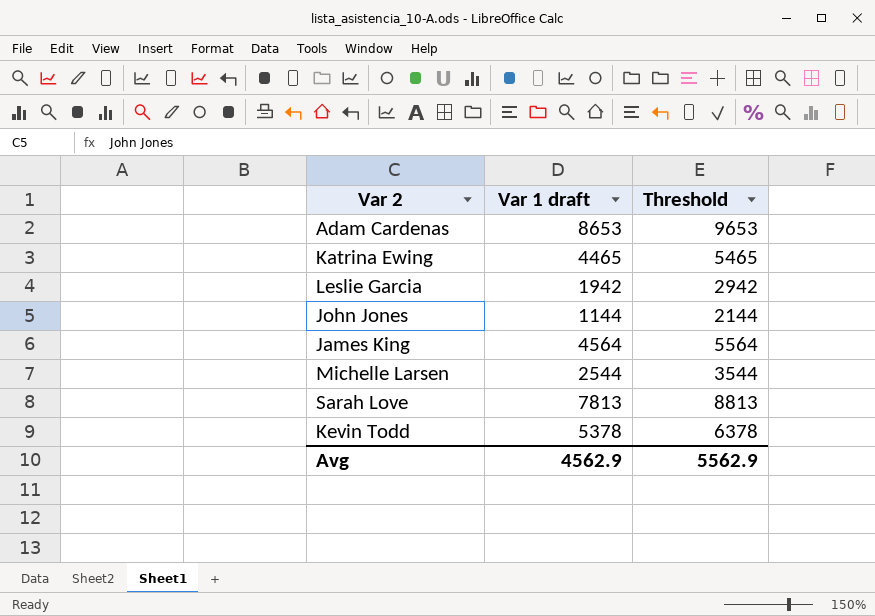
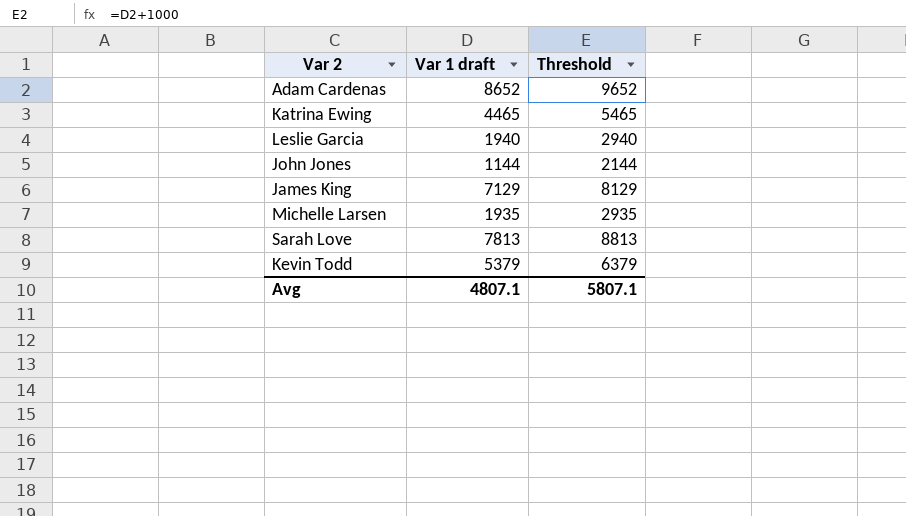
Adam Cardenas | Var 1 draft: 8653 -> 8652
Adam Cardenas | Threshold: 9653 -> 9652
Leslie Garcia | Var 1 draft: 1942 -> 1940
Leslie Garcia | Threshold: 2942 -> 2940
James King | Var 1 draft: 4564 -> 7129
James King | Threshold: 5564 -> 8129
Michelle Larsen | Var 1 draft: 2544 -> 1935
Michelle Larsen | Threshold: 3544 -> 2935
Kevin Todd | Var 1 draft: 5378 -> 5379
Kevin Todd | Threshold: 6378 -> 6379
Avg | Var 1 draft: 4562.9 -> 4807.1
Avg | Threshold: 5562.9 -> 5807.1

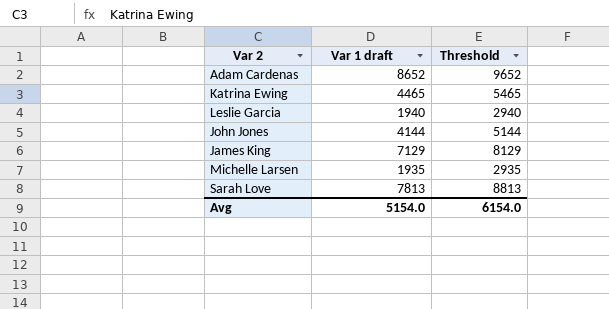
row Kevin Todd: 5379 | 6379 -> none
John Jones | Var 1 draft: 1144 -> 4144
John Jones | Threshold: 2144 -> 5144
Avg | Var 1 draft: 4807.1 -> 5154.0
Avg | Threshold: 5807.1 -> 6154.0

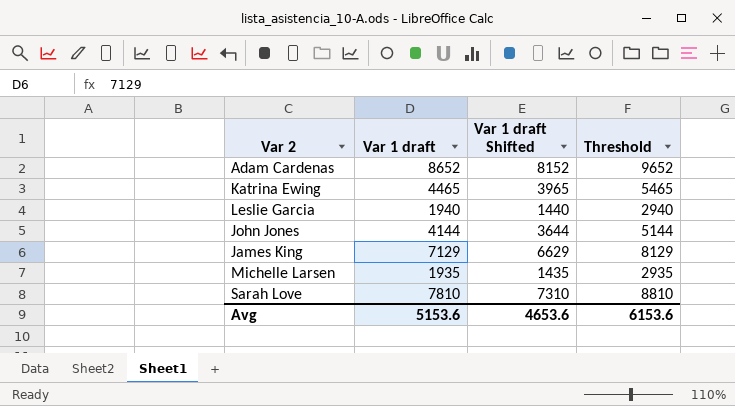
column Var 1 draft Shifted | formula: none -> [Var 1 draft] - 500
Sarah Love | Var 1 draft: 7813 -> 7810
Sarah Love | Threshold: 8813 -> 8810
Avg | Var 1 draft: 5154.0 -> 5153.6
Avg | Threshold: 6154.0 -> 6153.6

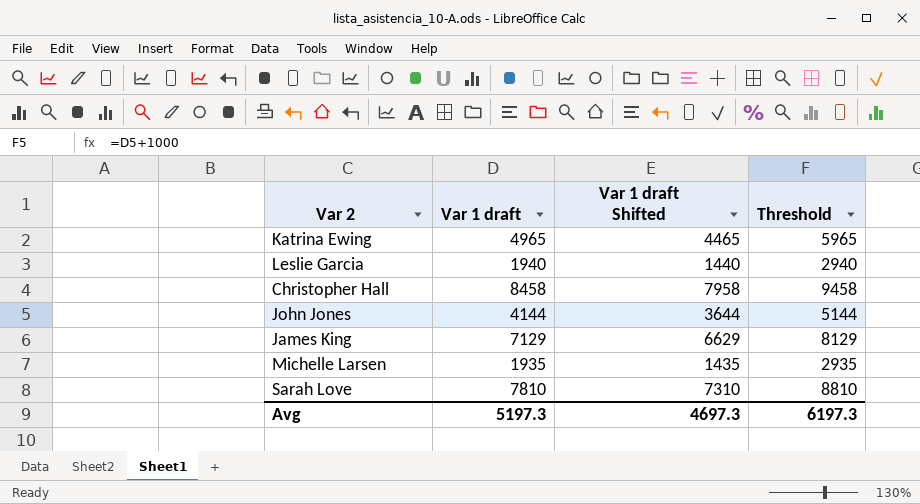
row Adam Cardenas: 8652 | 8152 | 9652 -> none
Katrina Ewing | Var 1 draft: 4465 -> 4965
Katrina Ewing | Var 1 draft Shifted: 3965 -> 4465
Katrina Ewing | Threshold: 5465 -> 5965
row Christopher Hall: none -> 8458 | 7958 | 9458
Avg | Var 1 draft: 5153.6 -> 5197.3
Avg | Var 1 draft Shifted: 4653.6 -> 4697.3
Avg | Threshold: 6153.6 -> 6197.3

